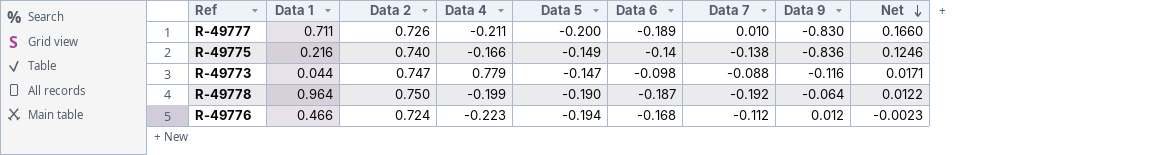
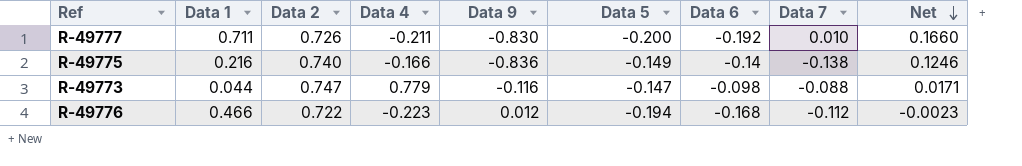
column Data 9 | position: 8 -> 5
row R-49778: 0.964 | 0.750 | -0.199 | -0.190 | -0.187 | -0.192 | -0.064 | 0.0122 -> none
R-49777 | Data 6: -0.189 -> -0.192
R-49776 | Data 2: 0.724 -> 0.722

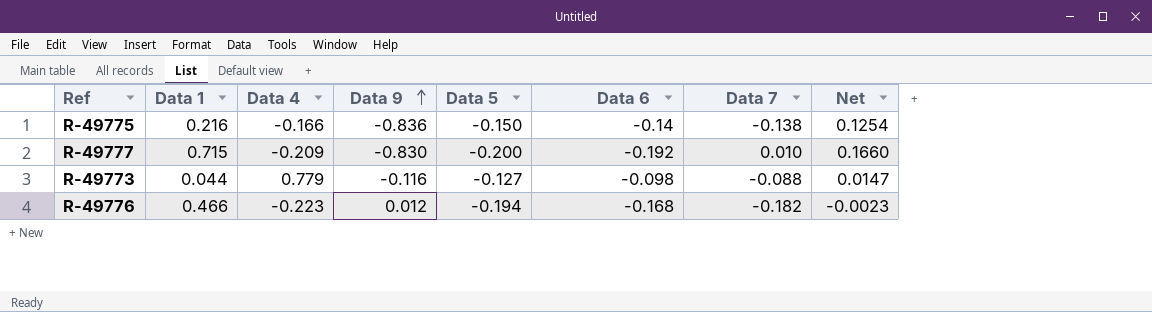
row order: Net descending -> Data 9 ascending
column Data 2 | position: 3 -> none
R-49775 | Data 5: -0.149 -> -0.150
R-49775 | Net: 0.1246 -> 0.1254
R-49777 | Data 1: 0.711 -> 0.715
R-49777 | Data 4: -0.211 -> -0.209
R-49773 | Data 5: -0.147 -> -0.127
R-49773 | Net: 0.0171 -> 0.0147
R-49776 | Data 7: -0.112 -> -0.182

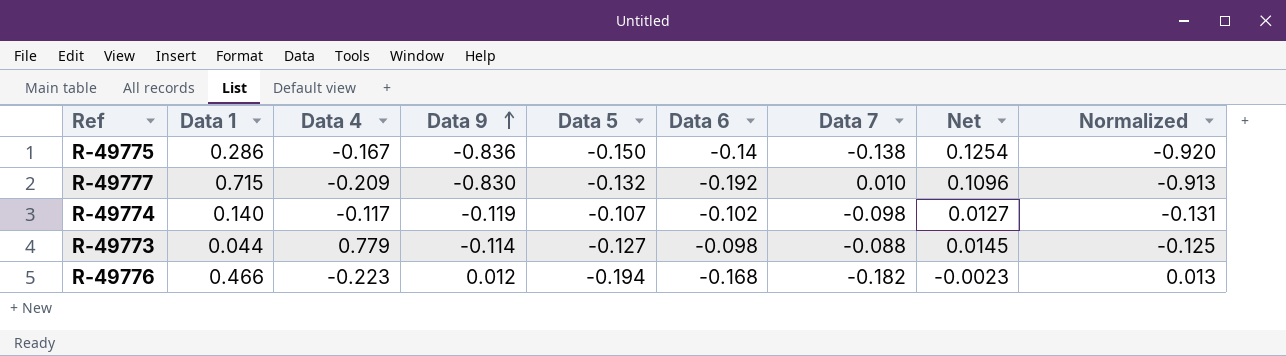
column Normalized | formula: none -> [Data 9] * 1.1
R-49775 | Data 1: 0.216 -> 0.286
R-49775 | Data 4: -0.166 -> -0.167
R-49777 | Data 5: -0.200 -> -0.132
R-49777 | Net: 0.1660 -> 0.1096
row R-49774: none -> 0.140 | -0.117 | -0.119 | -0.107 | -0.102 | -0.098 | 0.0127 | -0.131
R-49773 | Data 9: -0.116 -> -0.114
R-49773 | Net: 0.0147 -> 0.0145

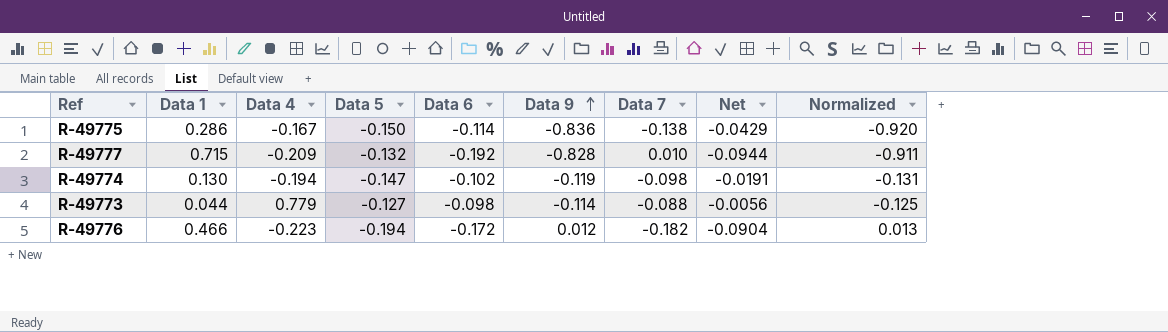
column Data 9 | position: 4 -> 6
column Net | formula: [Data 9] * [Data 5] -> [Data 1] * [Data 5]
R-49775 | Data 6: -0.14 -> -0.114
R-49777 | Data 9: -0.830 -> -0.828
R-49777 | Normalized: -0.913 -> -0.911
R-49774 | Data 1: 0.140 -> 0.130
R-49774 | Data 4: -0.117 -> -0.194
R-49774 | Data 5: -0.107 -> -0.147
R-49776 | Data 6: -0.168 -> -0.172

